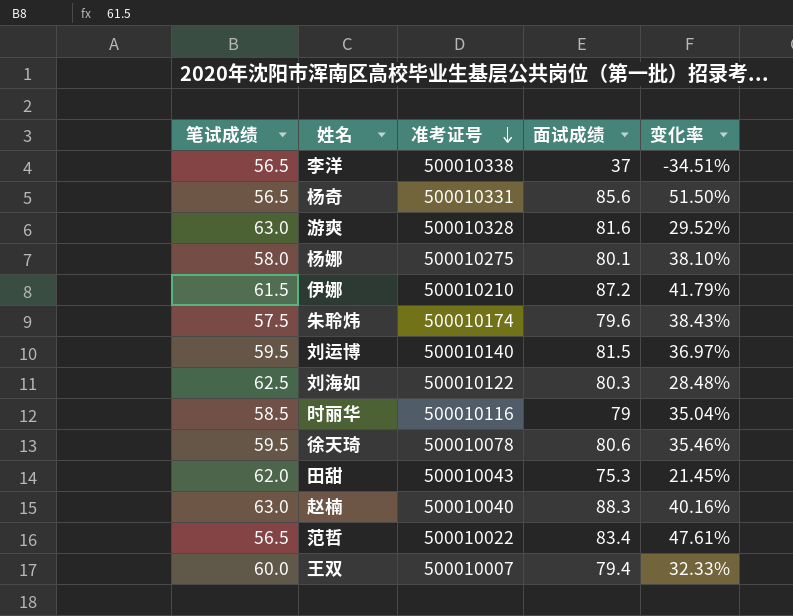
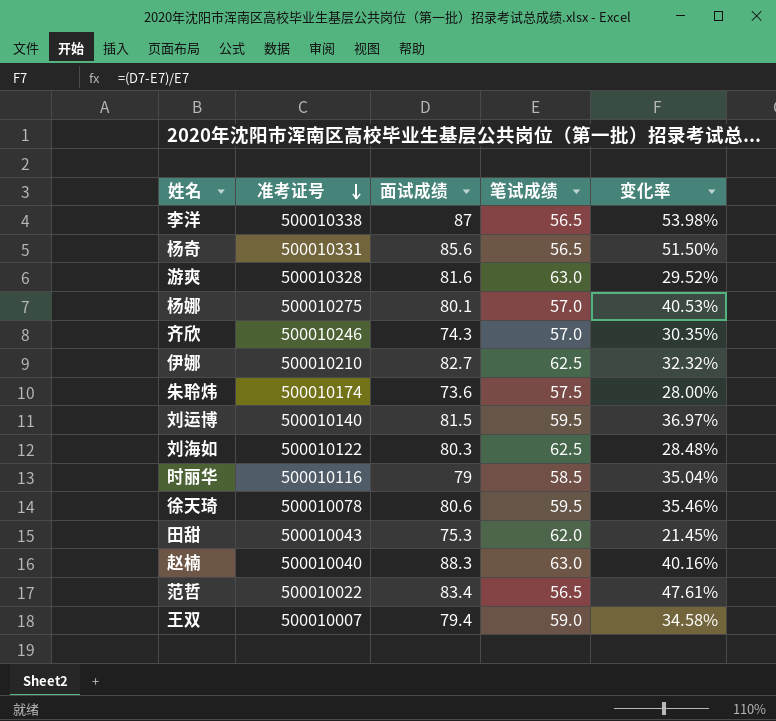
column 笔试成绩 | position: 1 -> 4
李洋 | 面试成绩: 37 -> 87
李洋 | 变化率: -34.51% -> 53.98%
杨娜 | 笔试成绩: 58.0 -> 57.0
杨娜 | 变化率: 38.10% -> 40.53%
row 齐欣: none -> 500010246 | 74.3 | 57.0 | 30.35%
伊娜 | 面试成绩: 87.2 -> 82.7
伊娜 | 笔试成绩: 61.5 -> 62.5
伊娜 | 变化率: 41.79% -> 32.32%
朱聆炜 | 面试成绩: 79.6 -> 73.6
朱聆炜 | 变化率: 38.43% -> 28.00%
王双 | 笔试成绩: 60.0 -> 59.0
王双 | 变化率: 32.33% -> 34.58%

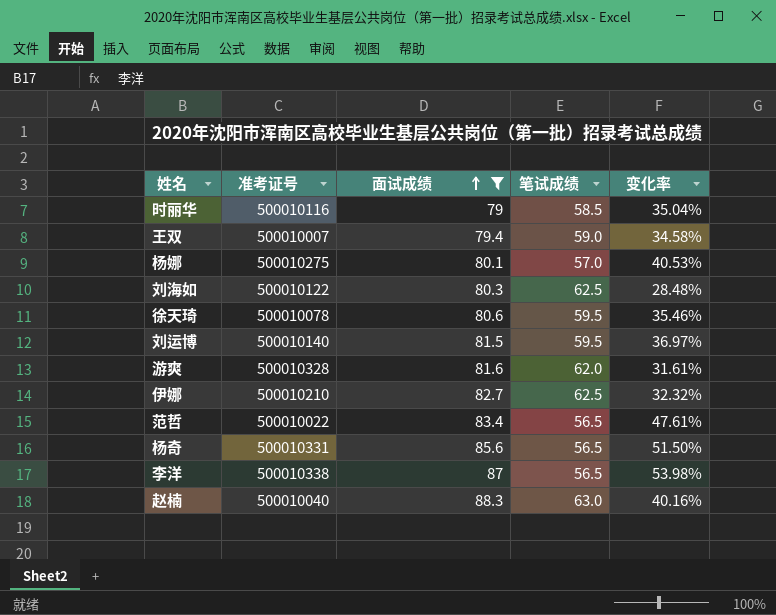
filter: none -> 面试成绩 >= 79
row order: 准考证号 descending -> 面试成绩 ascending
游爽 | 笔试成绩: 63.0 -> 62.0
游爽 | 变化率: 29.52% -> 31.61%

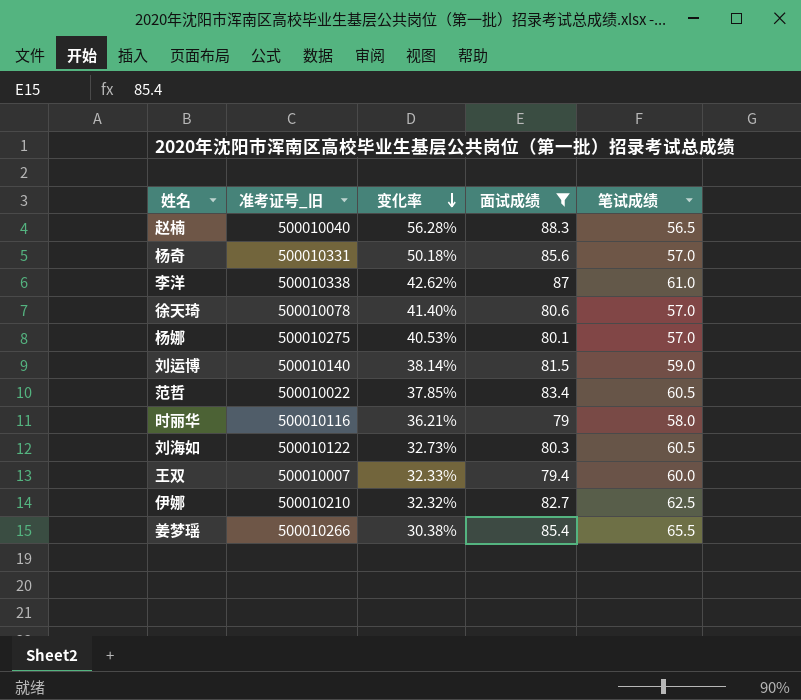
row order: 面试成绩 ascending -> 变化率 descending
column name: 准考证号 -> 准考证号_旧
column 变化率 | position: 5 -> 3
row 游爽: 500010328 | 81.6 | 62.0 | 31.61% -> none
赵楠 | 变化率: 40.16% -> 56.28%
赵楠 | 笔试成绩: 63.0 -> 56.5
杨奇 | 变化率: 51.50% -> 50.18%
杨奇 | 笔试成绩: 56.5 -> 57.0
李洋 | 变化率: 53.98% -> 42.62%
李洋 | 笔试成绩: 56.5 -> 61.0
徐天琦 | 变化率: 35.46% -> 41.40%
徐天琦 | 笔试成绩: 59.5 -> 57.0
刘运博 | 变化率: 36.97% -> 38.14%
刘运博 | 笔试成绩: 59.5 -> 59.0
范哲 | 变化率: 47.61% -> 37.85%
范哲 | 笔试成绩: 56.5 -> 60.5
时丽华 | 变化率: 35.04% -> 36.21%
时丽华 | 笔试成绩: 58.5 -> 58.0
刘海如 | 变化率: 28.48% -> 32.73%
刘海如 | 笔试成绩: 62.5 -> 60.5
王双 | 变化率: 34.58% -> 32.33%
王双 | 笔试成绩: 59.0 -> 60.0
row 姜梦瑶: none -> 500010266 | 30.38% | 85.4 | 65.5

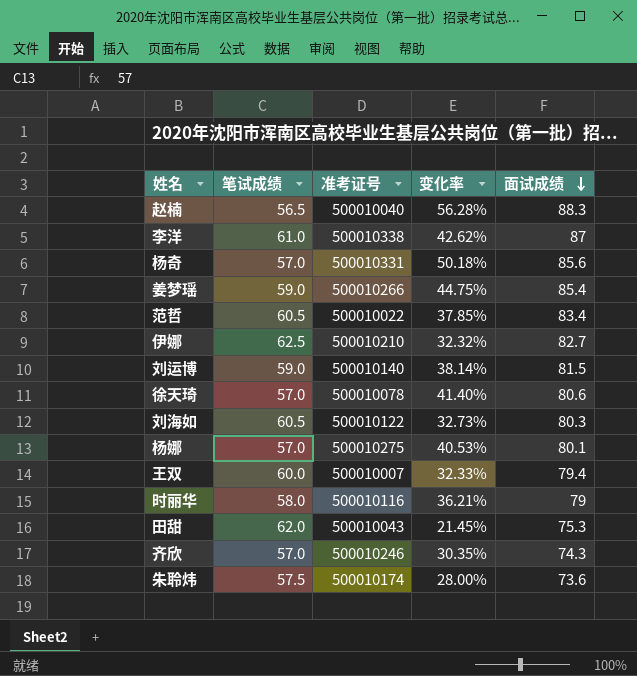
filter: 面试成绩 >= 79 -> none
row order: 变化率 descending -> 面试成绩 descending
column 笔试成绩 | position: 5 -> 2
column name: 准考证号_旧 -> 准考证号
姜梦瑶 | 笔试成绩: 65.5 -> 59.0
姜梦瑶 | 变化率: 30.38% -> 44.75%

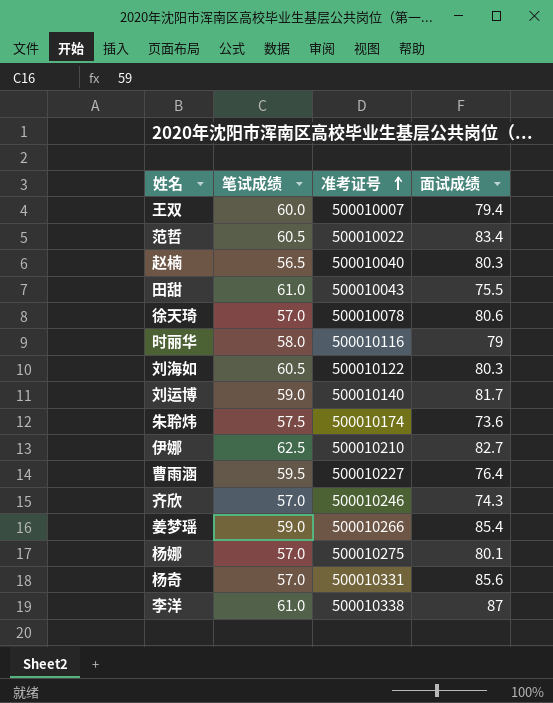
row order: 面试成绩 descending -> 准考证号 ascending
column 变化率 | formula: ([面试成绩] - [笔试成绩]) / [笔试成绩] -> none
赵楠 | 面试成绩: 88.3 -> 80.3
田甜 | 笔试成绩: 62.0 -> 61.0
田甜 | 面试成绩: 75.3 -> 75.5
刘运博 | 面试成绩: 81.5 -> 81.7
row 曹雨涵: none -> 59.5 | 500010227 | 76.4

